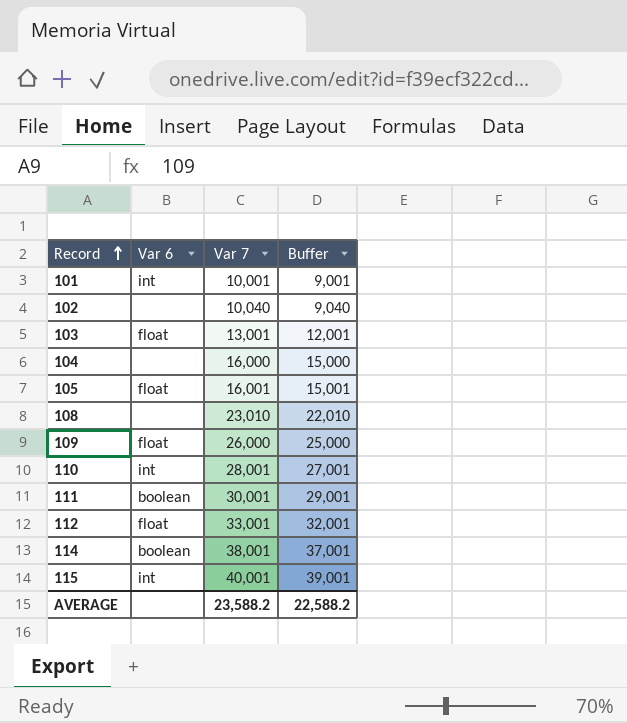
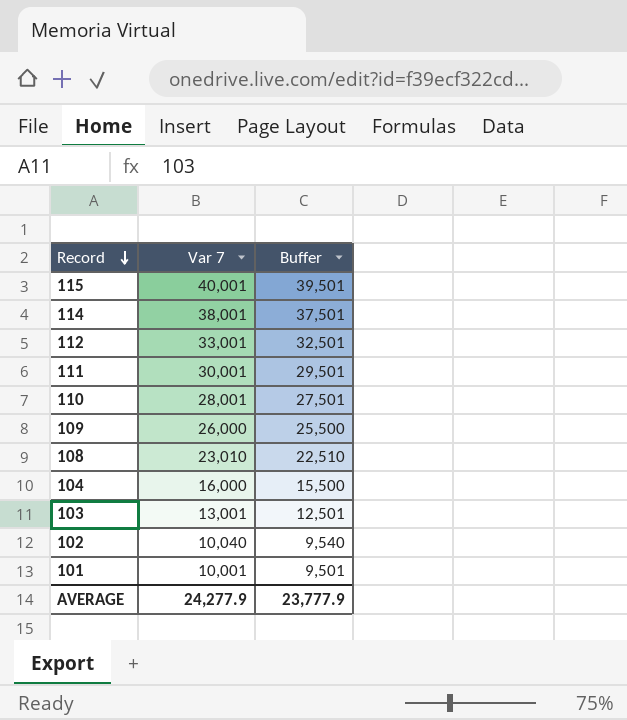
row order: Record ascending -> Record descending
column Var 6 | position: 2 -> none
column Buffer | formula: [Var 7] - 1000 -> [Var 7] - 500
row 105: float | 16,001 | 15,001 -> none
AVERAGE | Var 7: 23,588.2 -> 24,277.9
AVERAGE | Buffer: 22,588.2 -> 23,777.9

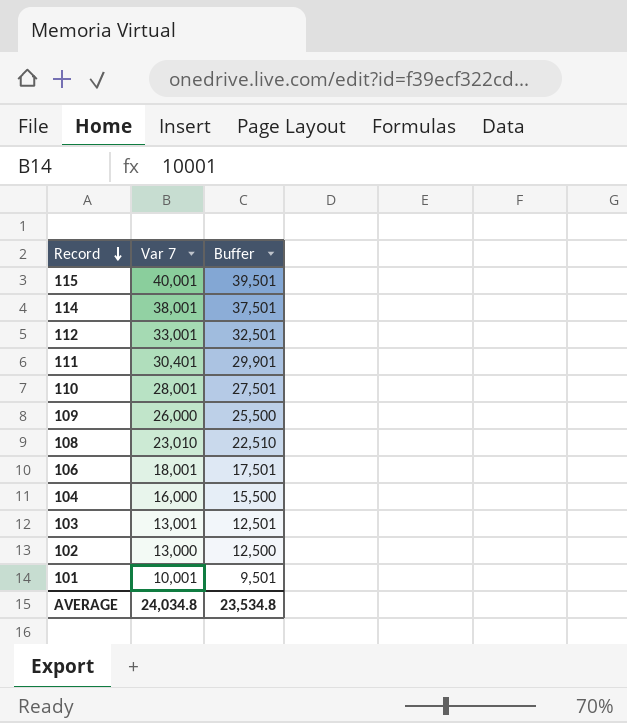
111 | Var 7: 30,001 -> 30,401
111 | Buffer: 29,501 -> 29,901
row 106: none -> 18,001 | 17,501
102 | Var 7: 10,040 -> 13,000
102 | Buffer: 9,540 -> 12,500
AVERAGE | Var 7: 24,277.9 -> 24,034.8
AVERAGE | Buffer: 23,777.9 -> 23,534.8

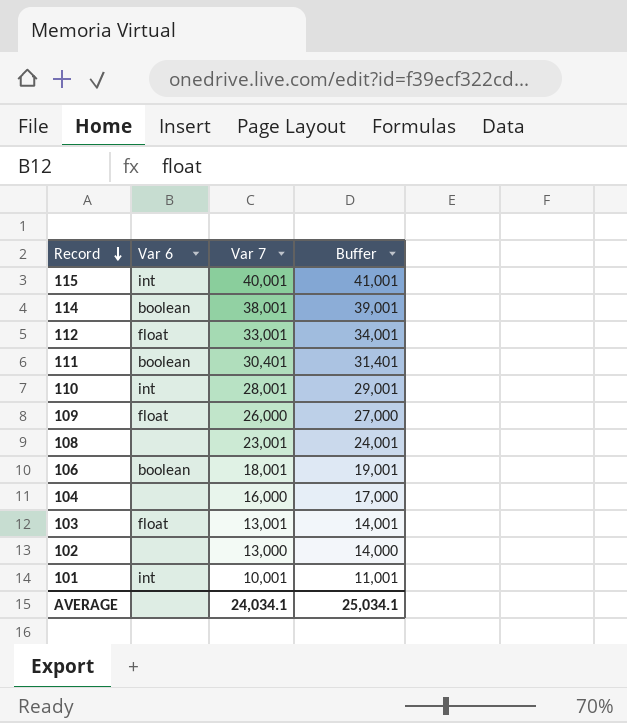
column Var 6 | position: none -> 2
column Buffer | formula: [Var 7] - 500 -> [Var 7] + 1000
108 | Var 7: 23,010 -> 23,001
AVERAGE | Var 7: 24,034.8 -> 24,034.1
AVERAGE | Buffer: 23,534.8 -> 25,034.1

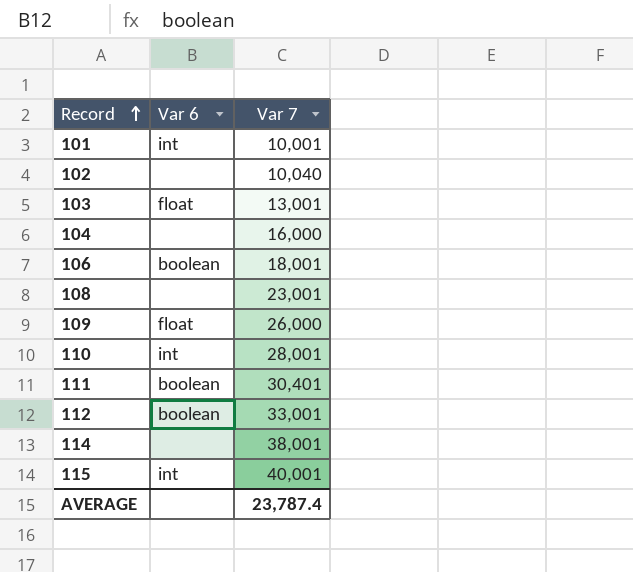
row order: Record descending -> Record ascending
column Buffer | formula: [Var 7] + 1000 -> none
102 | Var 7: 13,000 -> 10,040
112 | Var 6: float -> boolean
114 | Var 6: boolean -> none
AVERAGE | Var 7: 24,034.1 -> 23,787.4

